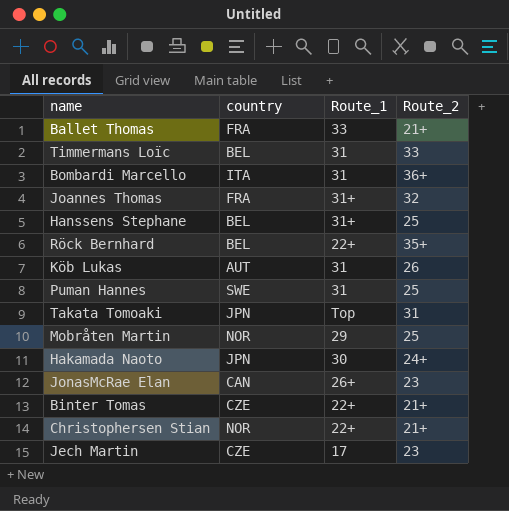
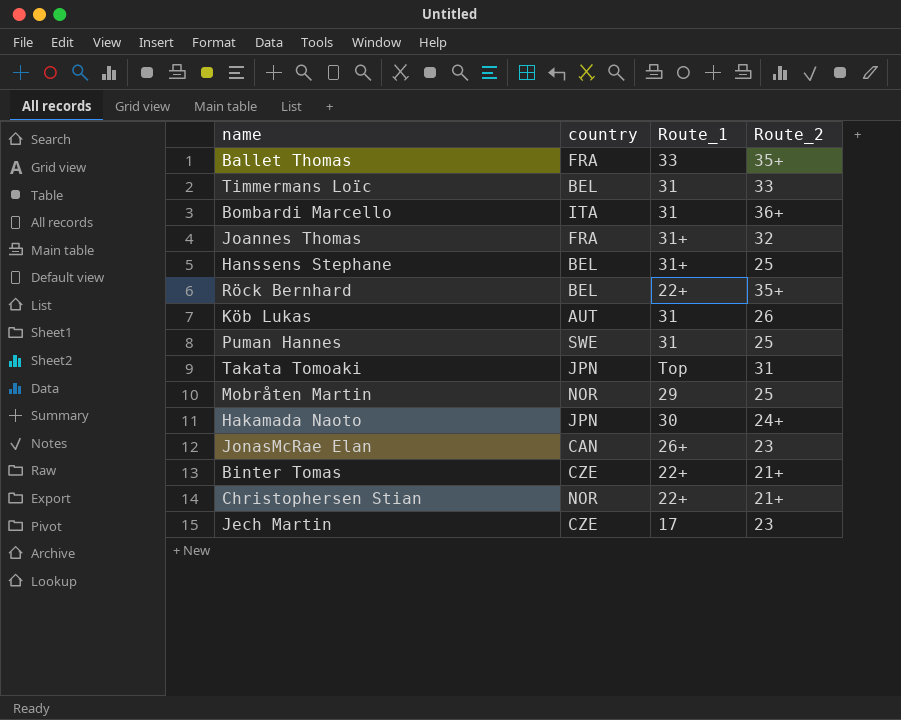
Ballet Thomas | Route_2: 21+ -> 35+

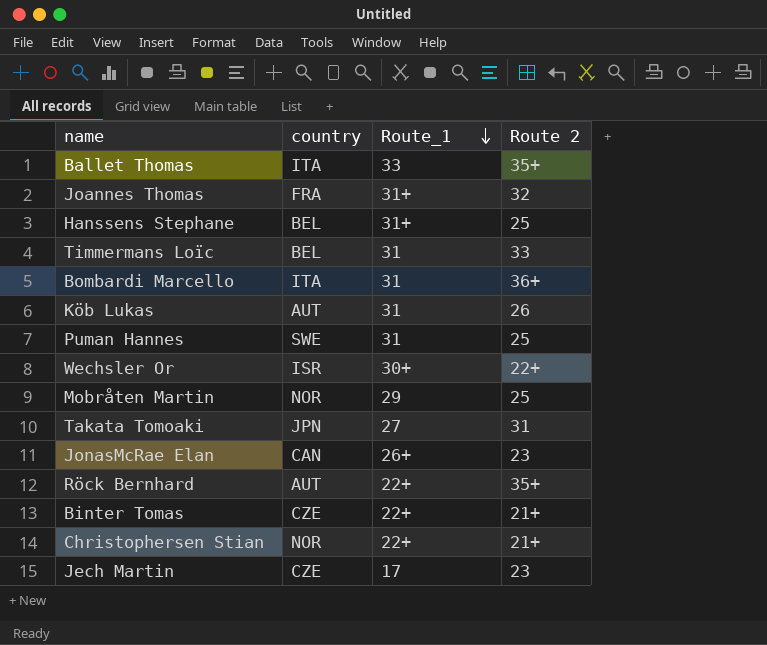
row order: none -> Route_1 descending
column name: Route_2 -> Route 2
row Hakamada Naoto: JPN | 30 | 24+ -> none
Ballet Thomas | country: FRA -> ITA
row Wechsler Or: none -> ISR | 30+ | 22+
Takata Tomoaki | Route_1: Top -> 27
Röck Bernhard | country: BEL -> AUT

